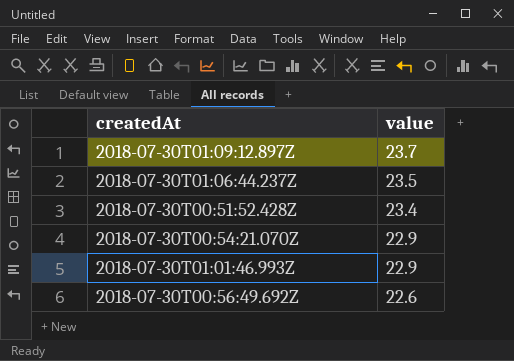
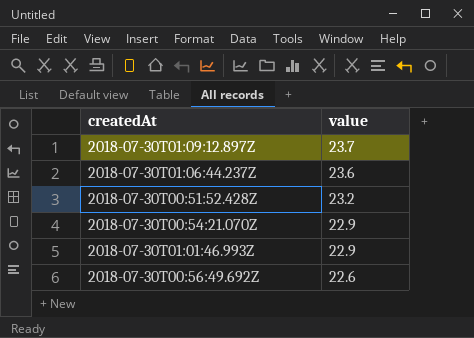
2018-07-30T01:06:44.237Z | value: 23.5 -> 23.6
2018-07-30T00:51:52.428Z | value: 23.4 -> 23.2

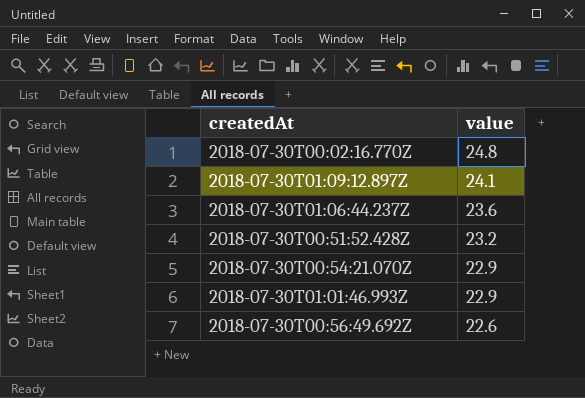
row 2018-07-30T00:02:16.770Z: none -> 24.8
2018-07-30T01:09:12.897Z | value: 23.7 -> 24.1

